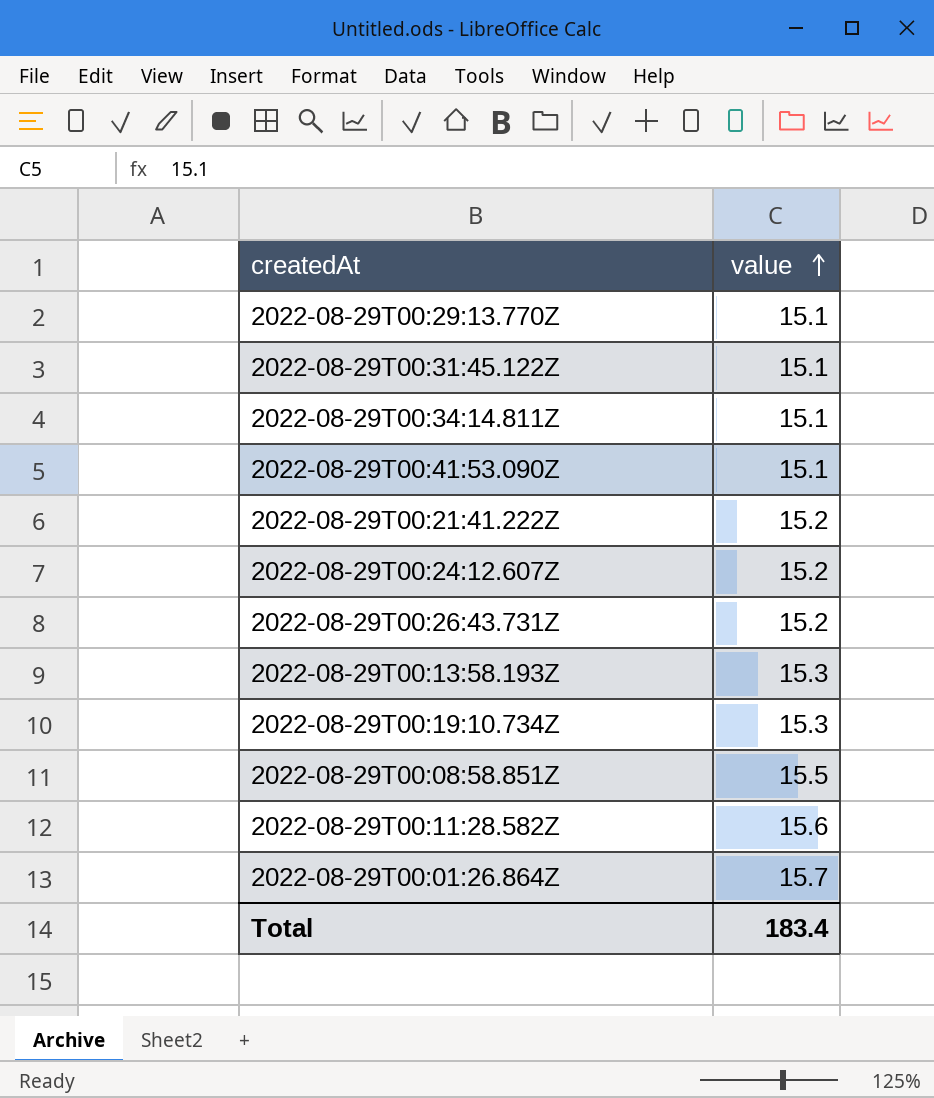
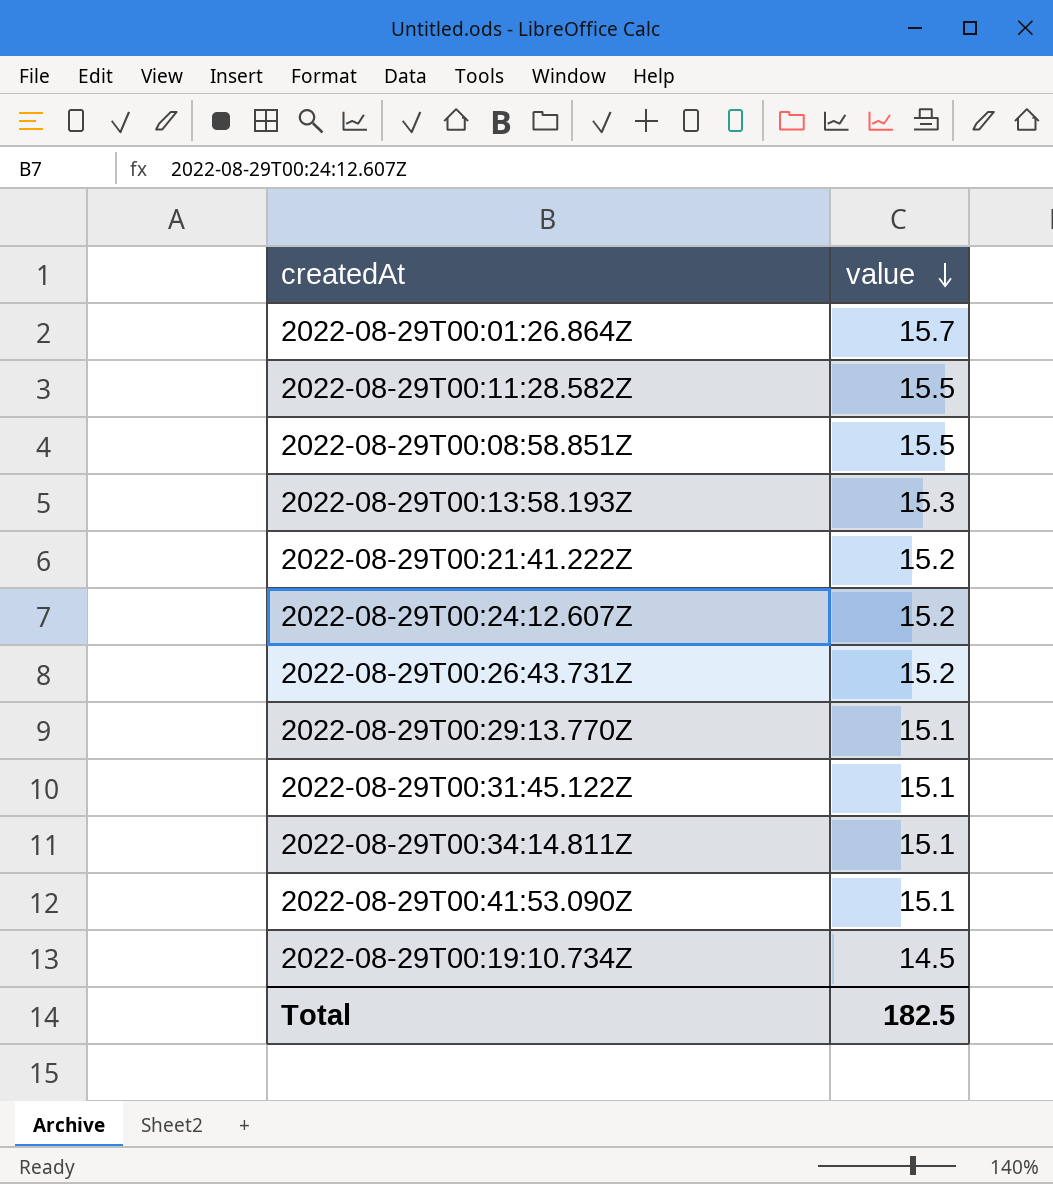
row order: value ascending -> value descending
2022-08-29T00:11:28.582Z | value: 15.6 -> 15.5
2022-08-29T00:19:10.734Z | value: 15.3 -> 14.5
Total | value: 183.4 -> 182.5

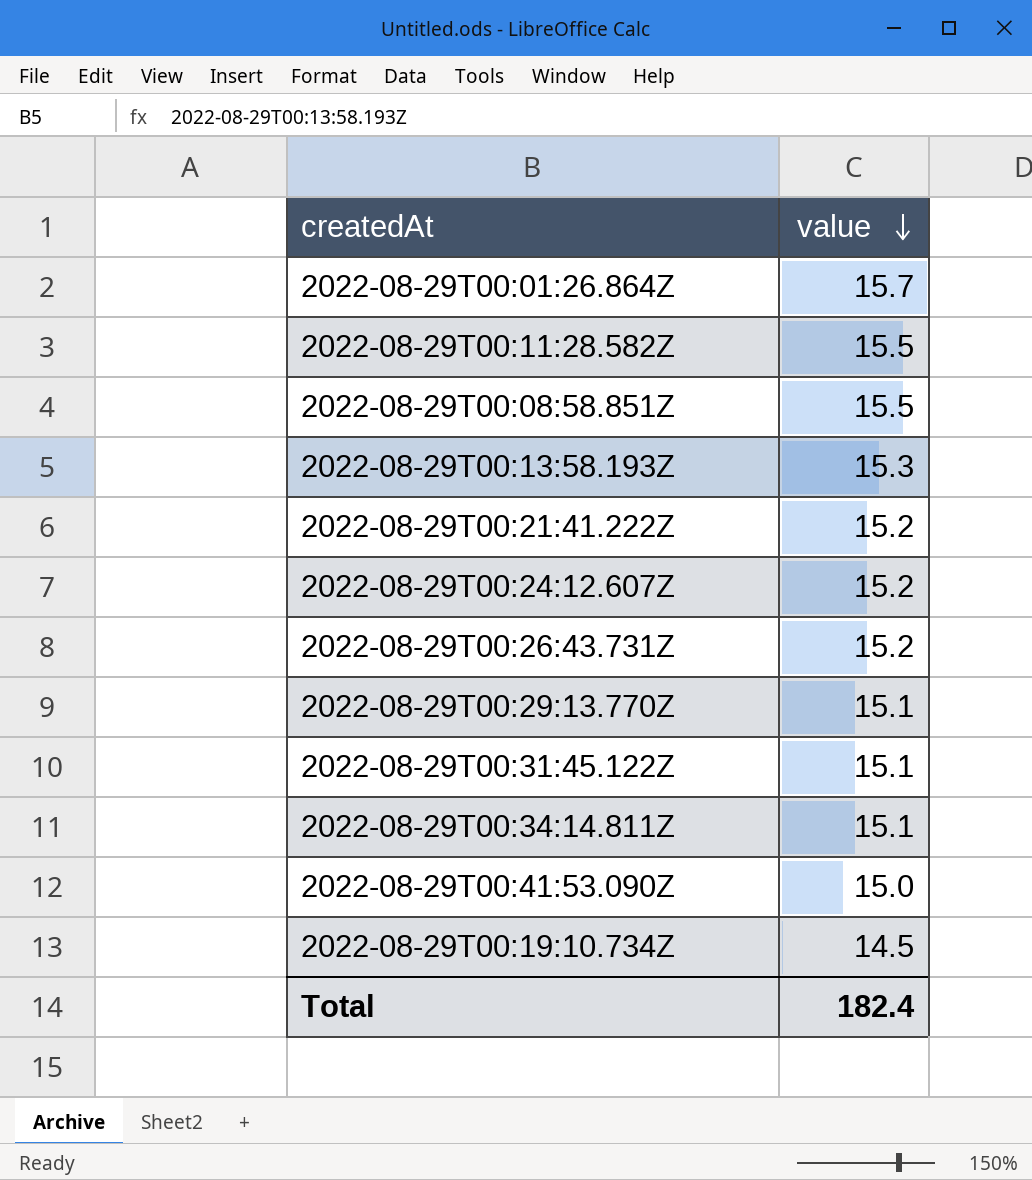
2022-08-29T00:41:53.090Z | value: 15.1 -> 15.0
Total | value: 182.5 -> 182.4

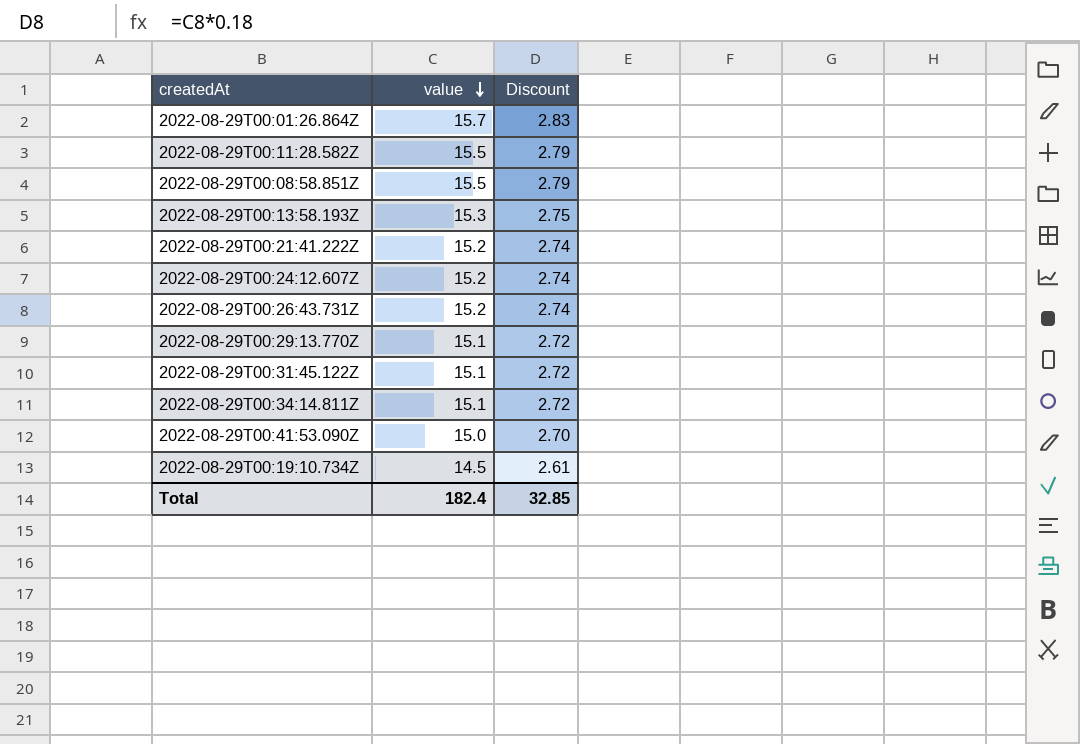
column Discount | formula: none -> [value] * 0.18

